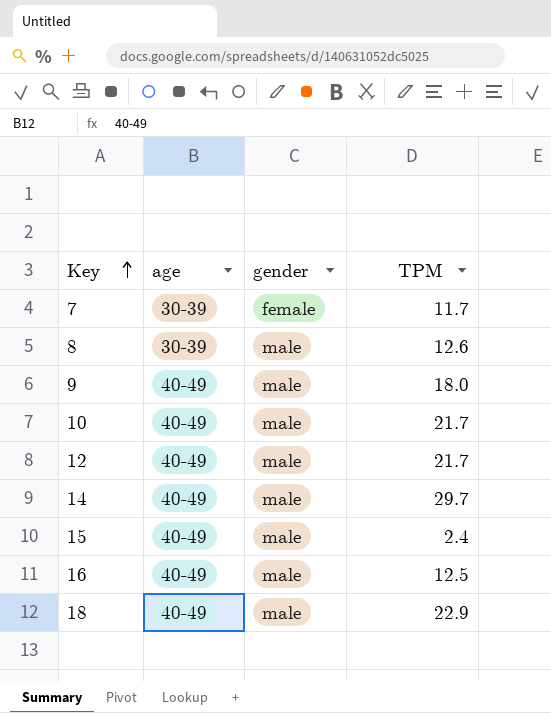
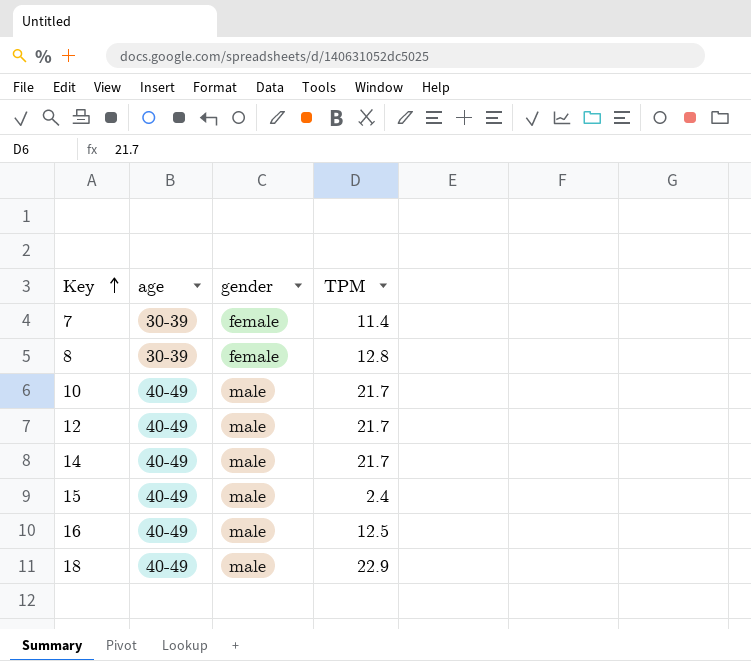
row 9: 40-49 | male | 18.0 -> none
7 | TPM: 11.7 -> 11.4
8 | gender: male -> female
8 | TPM: 12.6 -> 12.8
14 | TPM: 29.7 -> 21.7

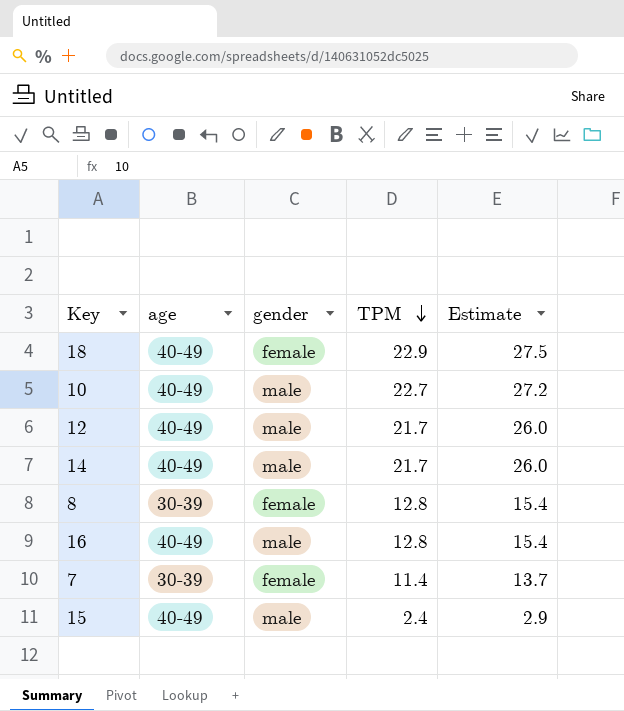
row order: Key ascending -> TPM descending
column Estimate | formula: none -> [TPM] * 1.2
18 | gender: male -> female
10 | TPM: 21.7 -> 22.7
16 | TPM: 12.5 -> 12.8

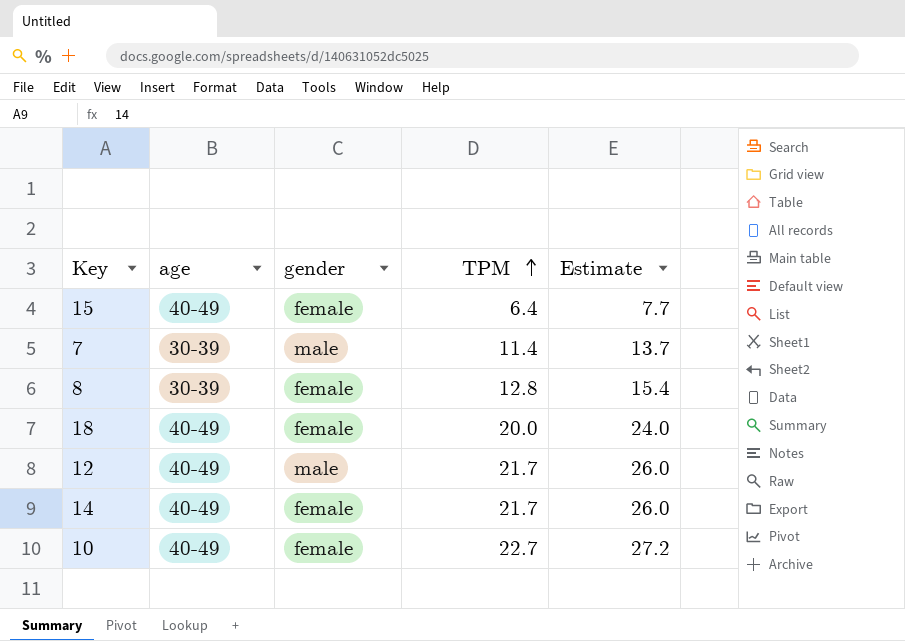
row order: TPM descending -> TPM ascending
row 16: 40-49 | male | 12.8 | 15.4 -> none
15 | gender: male -> female
15 | TPM: 2.4 -> 6.4
15 | Estimate: 2.9 -> 7.7
7 | gender: female -> male
18 | TPM: 22.9 -> 20.0
18 | Estimate: 27.5 -> 24.0
14 | gender: male -> female
10 | gender: male -> female

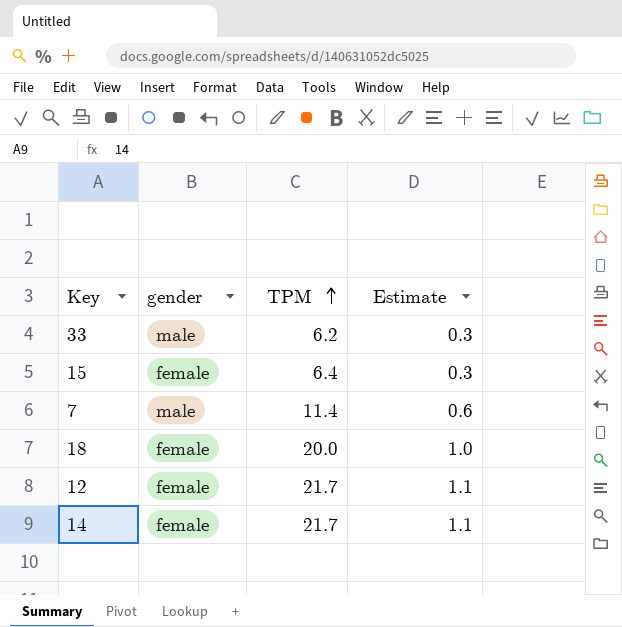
column age | position: 2 -> none
column Estimate | formula: [TPM] * 1.2 -> [TPM] * 0.05
row 8: 30-39 | female | 12.8 | 15.4 -> none
row 10: 40-49 | female | 22.7 | 27.2 -> none
row 33: none -> male | 6.2 | 0.3
12 | gender: male -> female

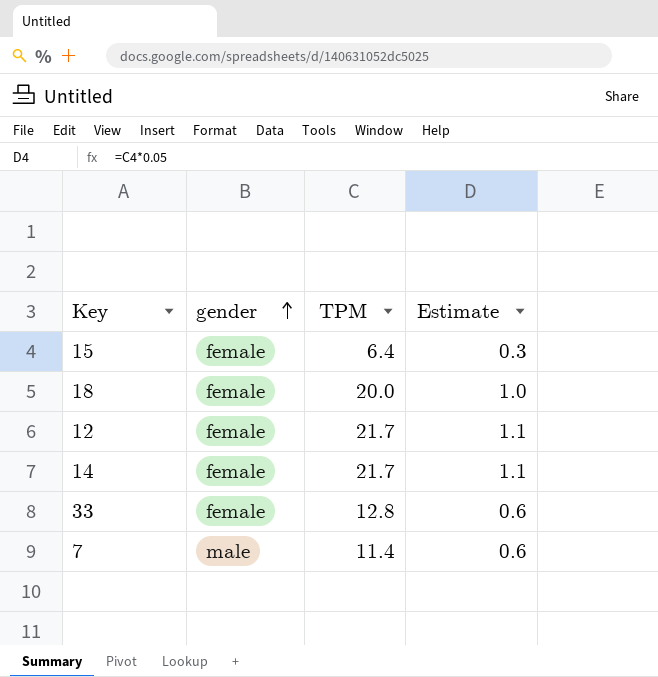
row order: TPM ascending -> gender ascending
33 | gender: male -> female
33 | TPM: 6.2 -> 12.8
33 | Estimate: 0.3 -> 0.6

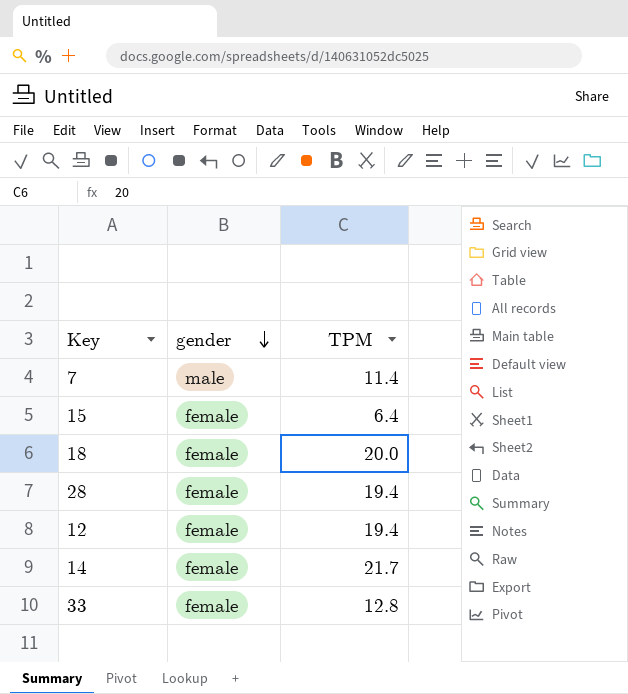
row order: gender ascending -> gender descending
column Estimate | formula: [TPM] * 0.05 -> none
row 28: none -> female | 19.4
12 | TPM: 21.7 -> 19.4

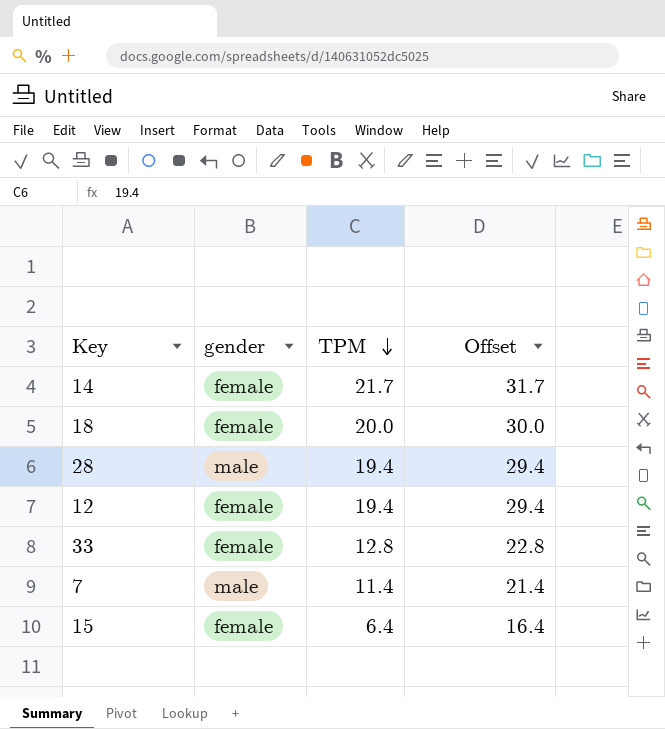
row order: gender descending -> TPM descending
column Offset | formula: none -> [TPM] + 10
28 | gender: female -> male

